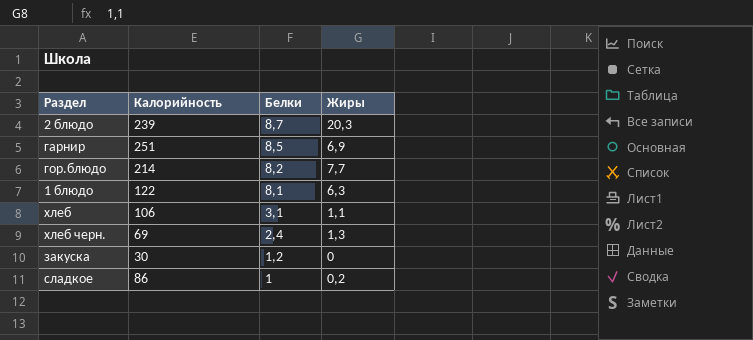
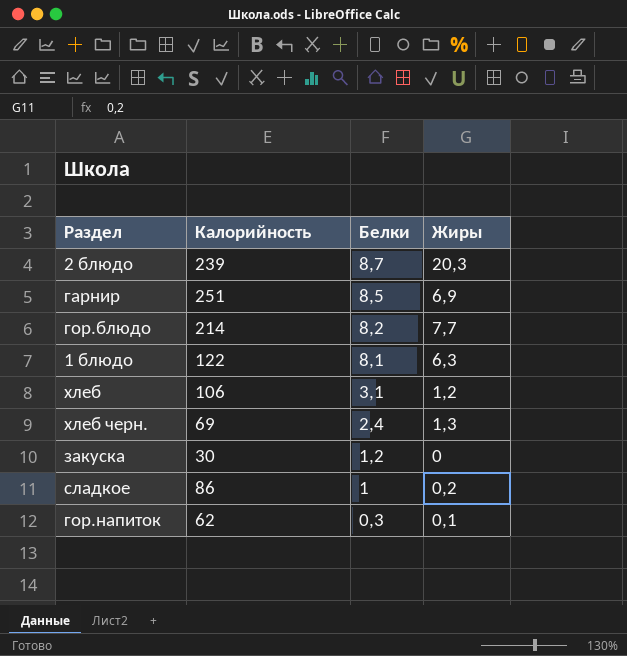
хлеб | Жиры: 1,1 -> 1,2
row гор.напиток: none -> 62 | 0,3 | 0,1

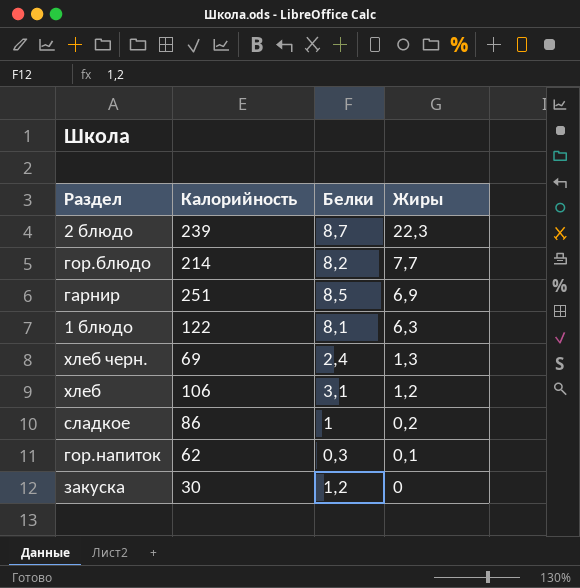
row order: Белки descending -> Жиры descending
2 блюдо | Жиры: 20,3 -> 22,3

